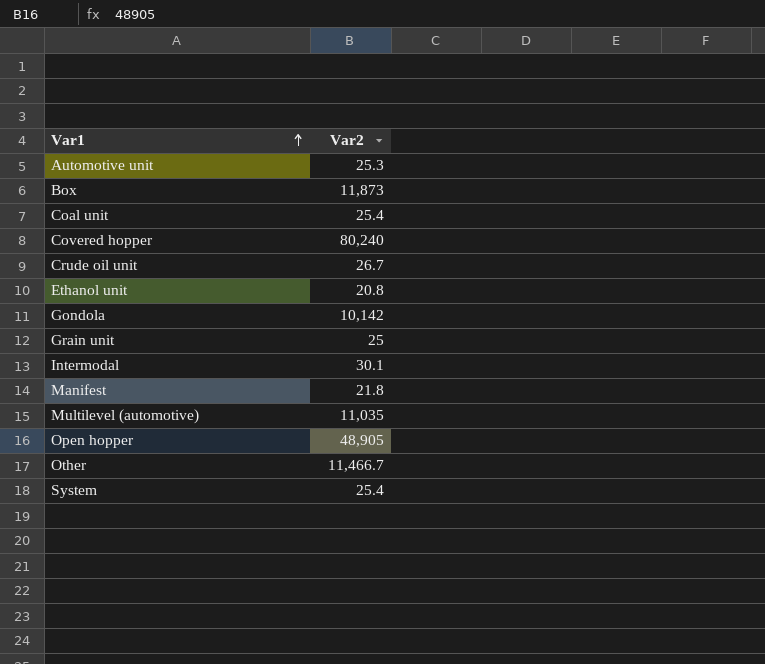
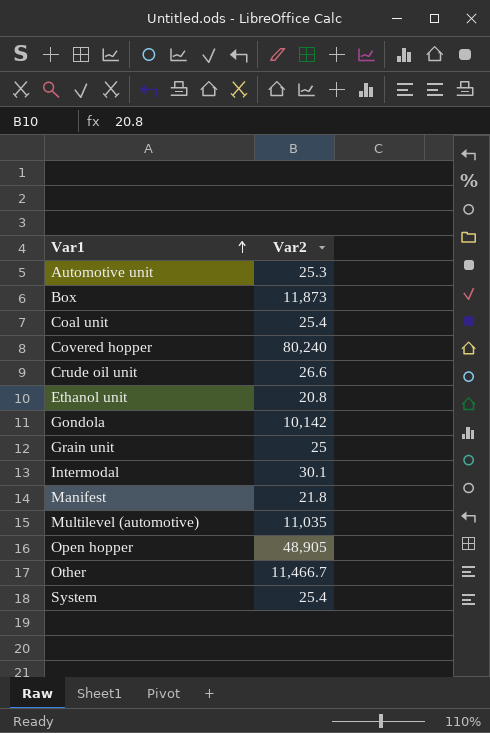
Crude oil unit | Var2: 26.7 -> 26.6

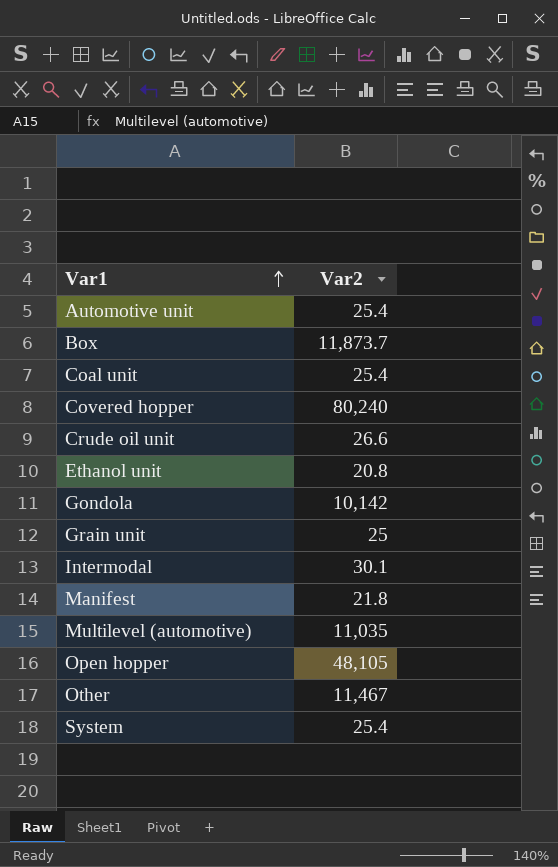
Automotive unit | Var2: 25.3 -> 25.4
Box | Var2: 11,873 -> 11,873.7
Open hopper | Var2: 48,905 -> 48,105
Other | Var2: 11,466.7 -> 11,467

